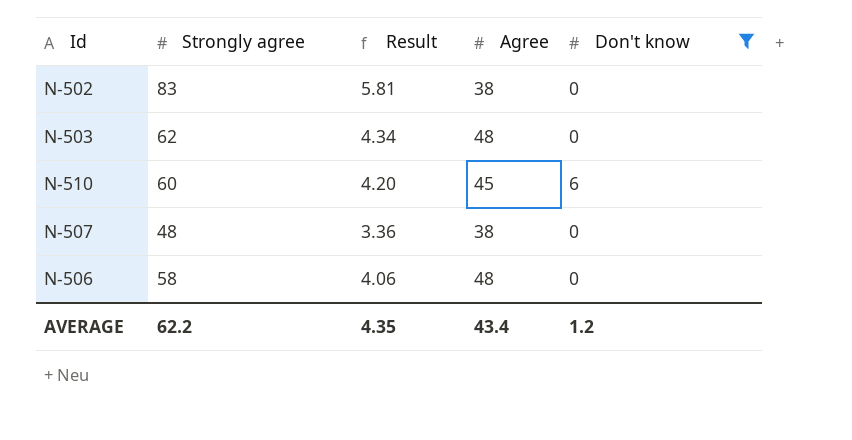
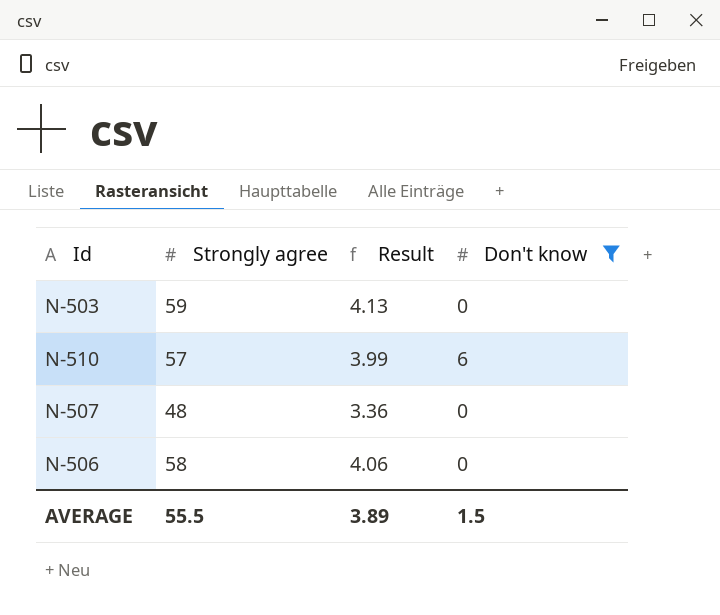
column Agree | position: 4 -> none
row N-502: 83 | 5.81 | 38 | 0 -> none
N-503 | Strongly agree: 62 -> 59
N-503 | Result: 4.34 -> 4.13
N-510 | Strongly agree: 60 -> 57
N-510 | Result: 4.20 -> 3.99
AVERAGE | Strongly agree: 62.2 -> 55.5
AVERAGE | Result: 4.35 -> 3.89
AVERAGE | Don't know: 1.2 -> 1.5

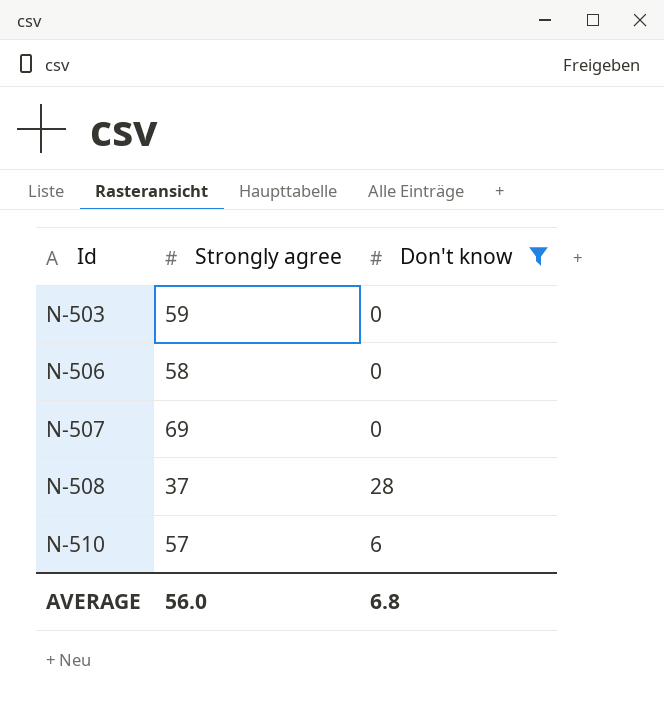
row order: none -> Id ascending
column Result | formula: [Strongly agree] * 0.07 -> none
N-507 | Strongly agree: 48 -> 69
row N-508: none -> 37 | 28
AVERAGE | Strongly agree: 55.5 -> 56.0
AVERAGE | Don't know: 1.5 -> 6.8

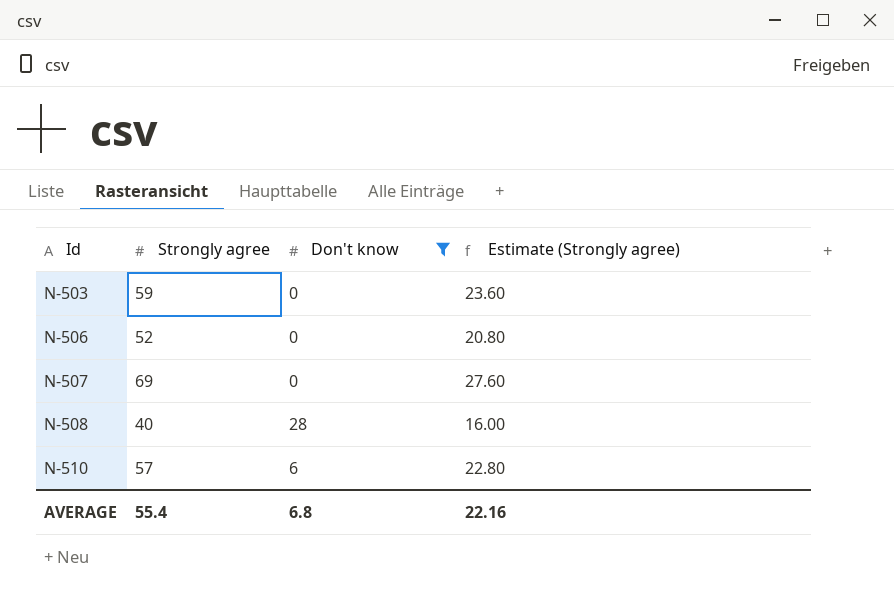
column Estimate (Strongly agree) | formula: none -> [Strongly agree] * 0.4
N-506 | Strongly agree: 58 -> 52
N-508 | Strongly agree: 37 -> 40
AVERAGE | Strongly agree: 56.0 -> 55.4

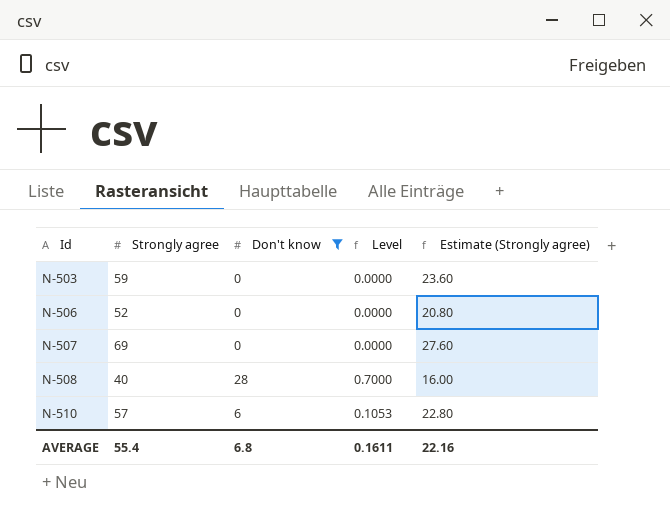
column Level | formula: none -> [Don't know] / [Strongly agree]

